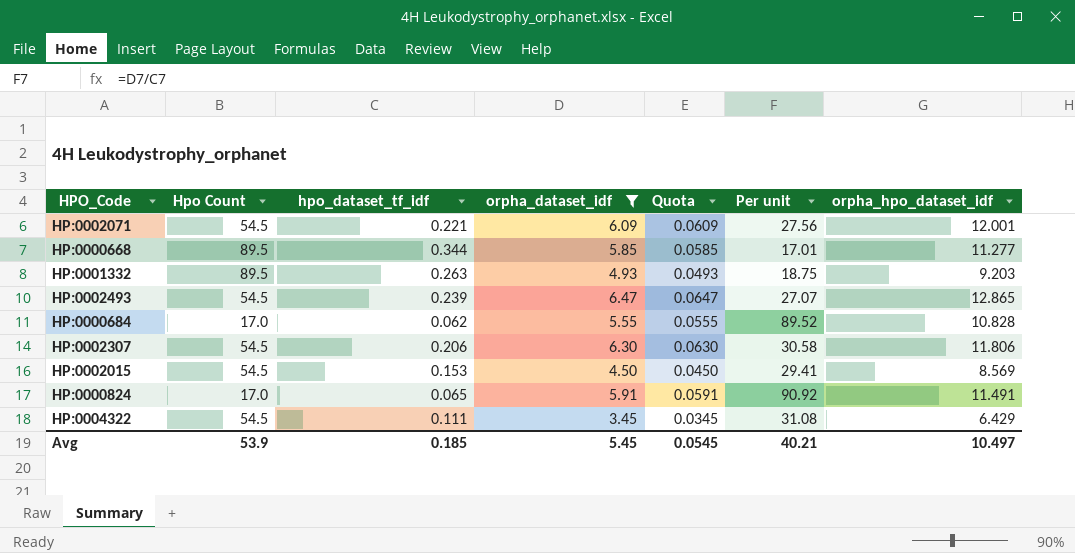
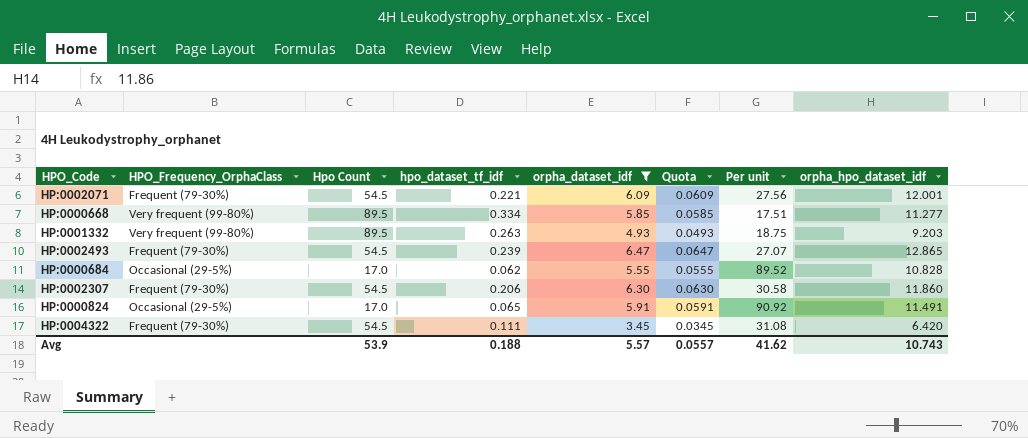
column HPO_Frequency_OrphaClass | position: none -> 2
row HP:0002015: 54.5 | 0.153 | 4.50 | 0.0450 | 29.41 | 8.569 -> none
HP:0000668 | hpo_dataset_tf_idf: 0.344 -> 0.334
HP:0000668 | Per unit: 17.01 -> 17.51
HP:0002307 | orpha_hpo_dataset_idf: 11.806 -> 11.860
HP:0004322 | orpha_hpo_dataset_idf: 6.429 -> 6.420
Avg | hpo_dataset_tf_idf: 0.185 -> 0.188
Avg | orpha_dataset_idf: 5.45 -> 5.57
Avg | Quota: 0.0545 -> 0.0557
Avg | Per unit: 40.21 -> 41.62
Avg | orpha_hpo_dataset_idf: 10.497 -> 10.743

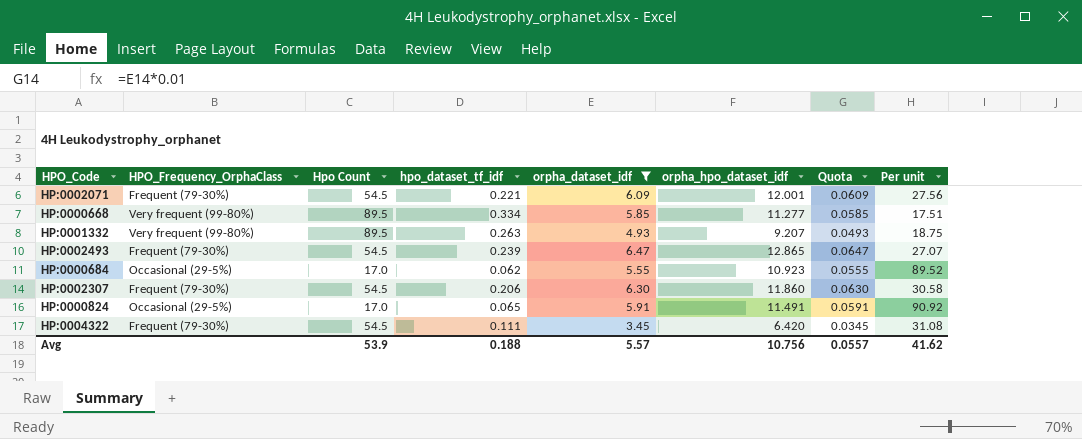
column orpha_hpo_dataset_idf | position: 8 -> 6
HP:0001332 | orpha_hpo_dataset_idf: 9.203 -> 9.207
HP:0000684 | orpha_hpo_dataset_idf: 10.828 -> 10.923
Avg | orpha_hpo_dataset_idf: 10.743 -> 10.756

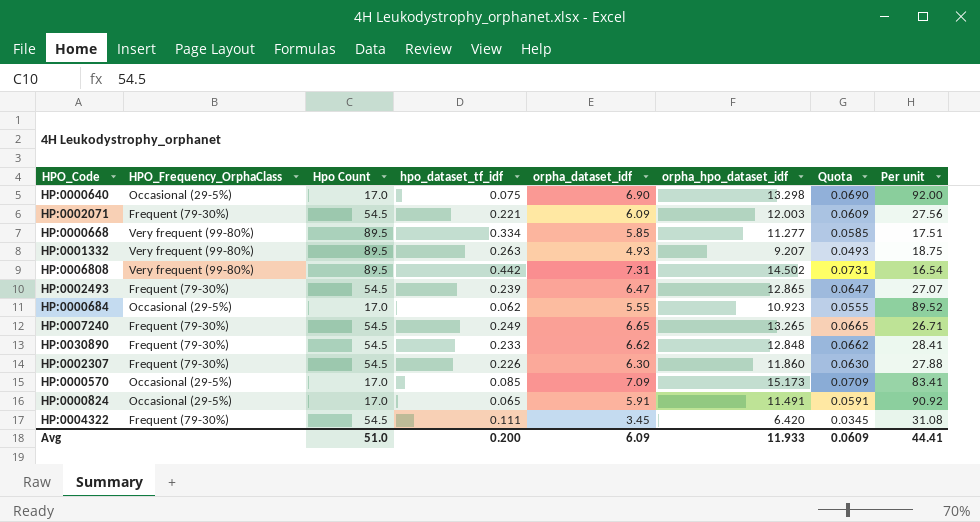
filter: orpha_dataset_idf <= 6.47 -> none
HP:0002071 | orpha_hpo_dataset_idf: 12.001 -> 12.003
HP:0002307 | hpo_dataset_tf_idf: 0.206 -> 0.226
HP:0002307 | Per unit: 30.58 -> 27.88
Avg | Hpo Count: 53.9 -> 51.0
Avg | hpo_dataset_tf_idf: 0.188 -> 0.200
Avg | orpha_dataset_idf: 5.57 -> 6.09
Avg | orpha_hpo_dataset_idf: 10.756 -> 11.933
Avg | Quota: 0.0557 -> 0.0609
Avg | Per unit: 41.62 -> 44.41

